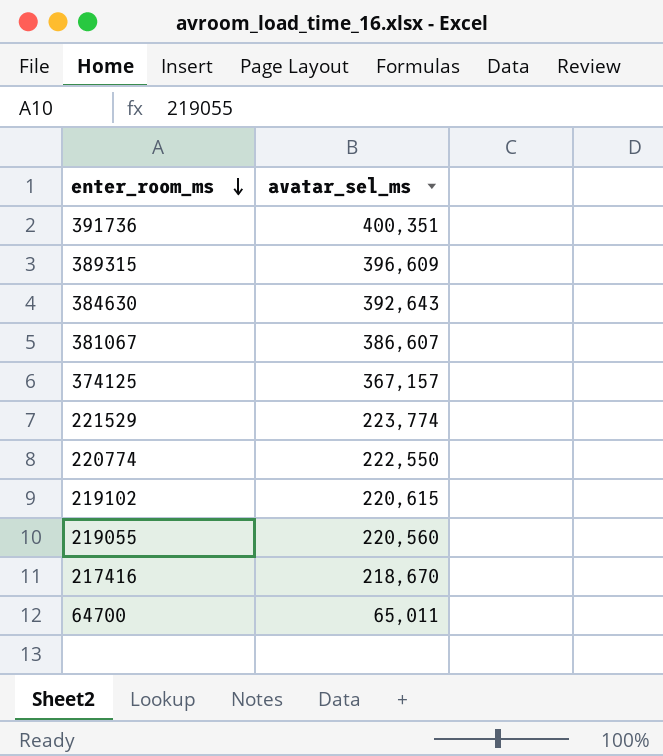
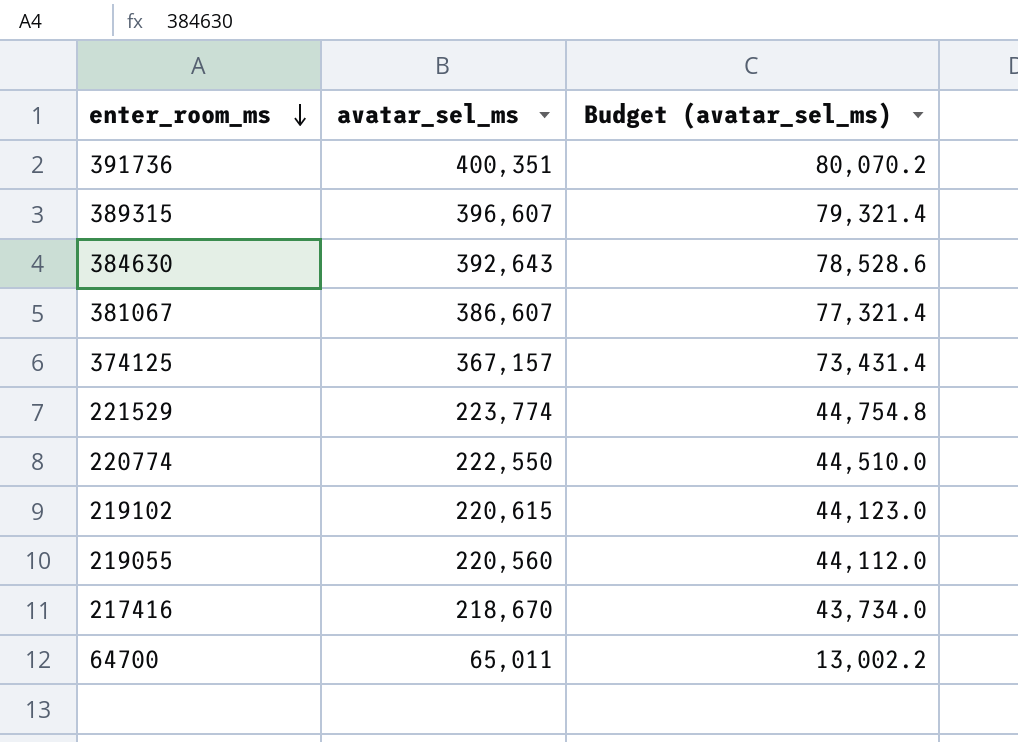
column Budget (avatar_sel_ms) | formula: none -> [avatar_sel_ms] * 0.2
389315 | avatar_sel_ms: 396,609 -> 396,607

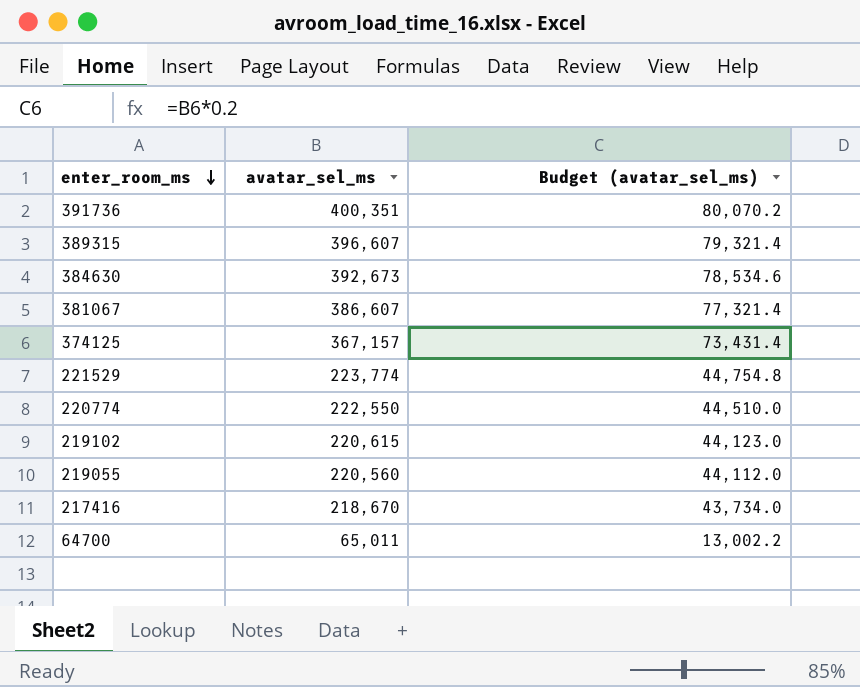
384630 | avatar_sel_ms: 392,643 -> 392,673
384630 | Budget (avatar_sel_ms): 78,528.6 -> 78,534.6

